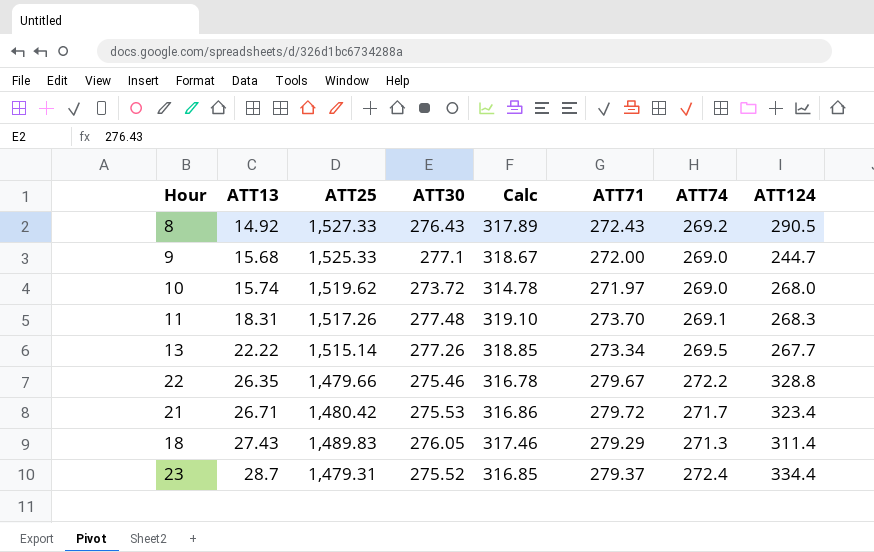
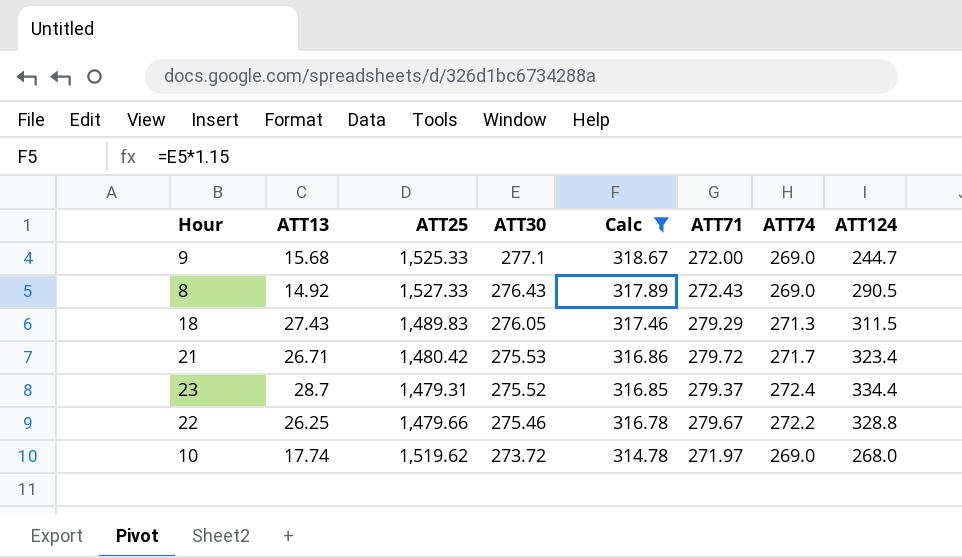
filter: none -> Calc <= 318.67
row order: ATT13 ascending -> ATT30 descending
8 | ATT74: 269.2 -> 269.0
18 | ATT124: 311.4 -> 311.5
22 | ATT13: 26.35 -> 26.25
10 | ATT13: 15.74 -> 17.74

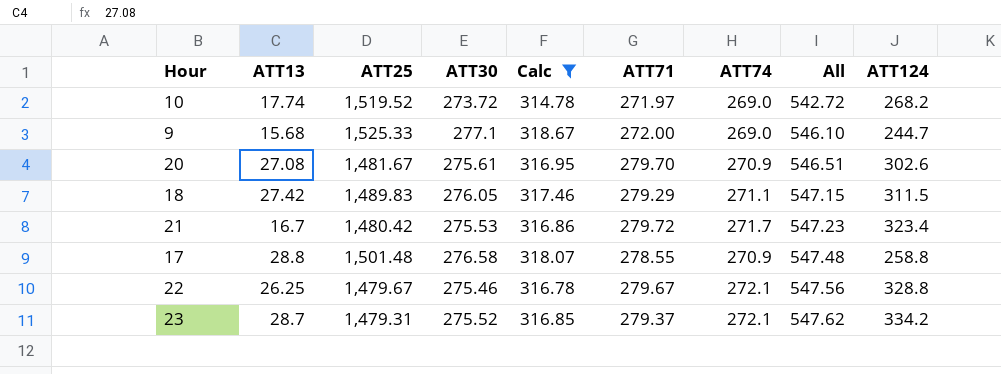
row order: ATT30 descending -> All ascending
column All | formula: none -> [ATT30] + [ATT74]
row 8: 14.92 | 1,527.33 | 276.43 | 317.89 | 272.43 | 269.0 | 290.5 -> none
10 | ATT25: 1,519.62 -> 1,519.52
10 | ATT124: 268.0 -> 268.2
row 20: none -> 27.08 | 1,481.67 | 275.61 | 316.95 | 279.70 | 270.9 | 546.51 | 302.6
18 | ATT13: 27.43 -> 27.42
18 | ATT74: 271.3 -> 271.1
21 | ATT13: 26.71 -> 16.7
row 17: none -> 28.8 | 1,501.48 | 276.58 | 318.07 | 278.55 | 270.9 | 547.48 | 258.8
22 | ATT25: 1,479.66 -> 1,479.67
22 | ATT74: 272.2 -> 272.1
23 | ATT74: 272.4 -> 272.1
23 | ATT124: 334.4 -> 334.2

